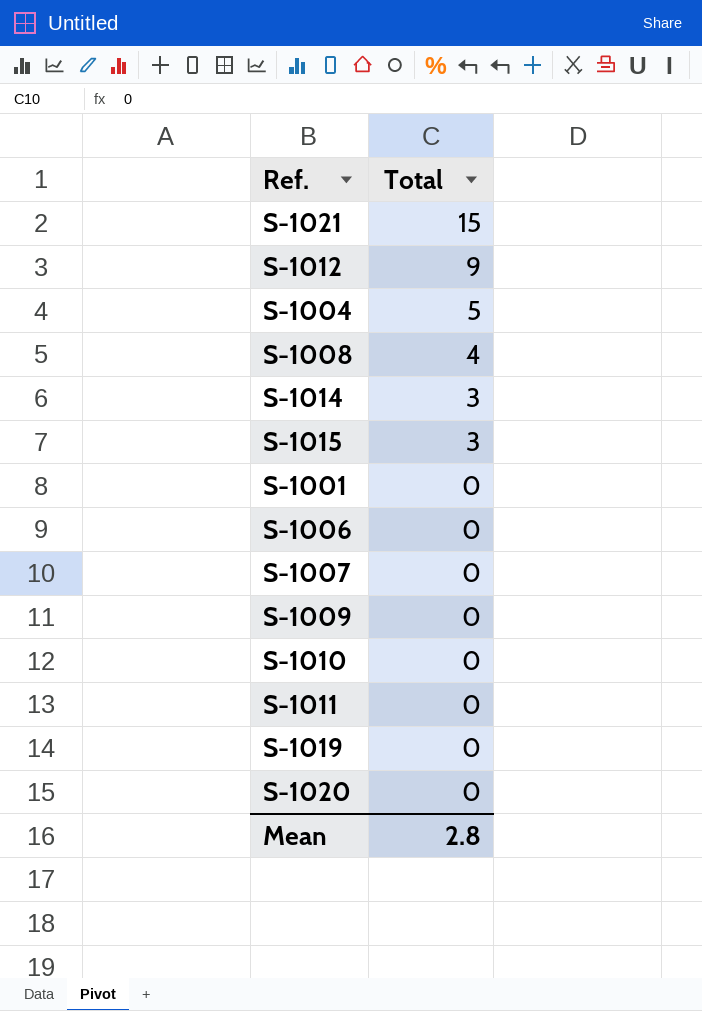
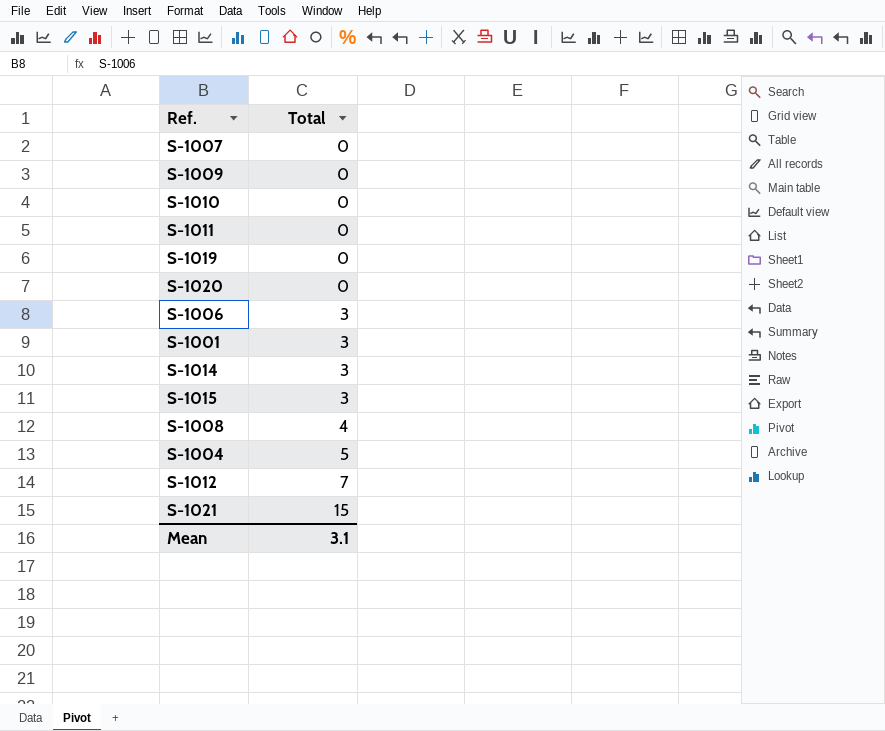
row order: Total descending -> Total ascending
S-1006 | Total: 0 -> 3
S-1001 | Total: 0 -> 3
S-1012 | Total: 9 -> 7
Mean | Total: 2.8 -> 3.1

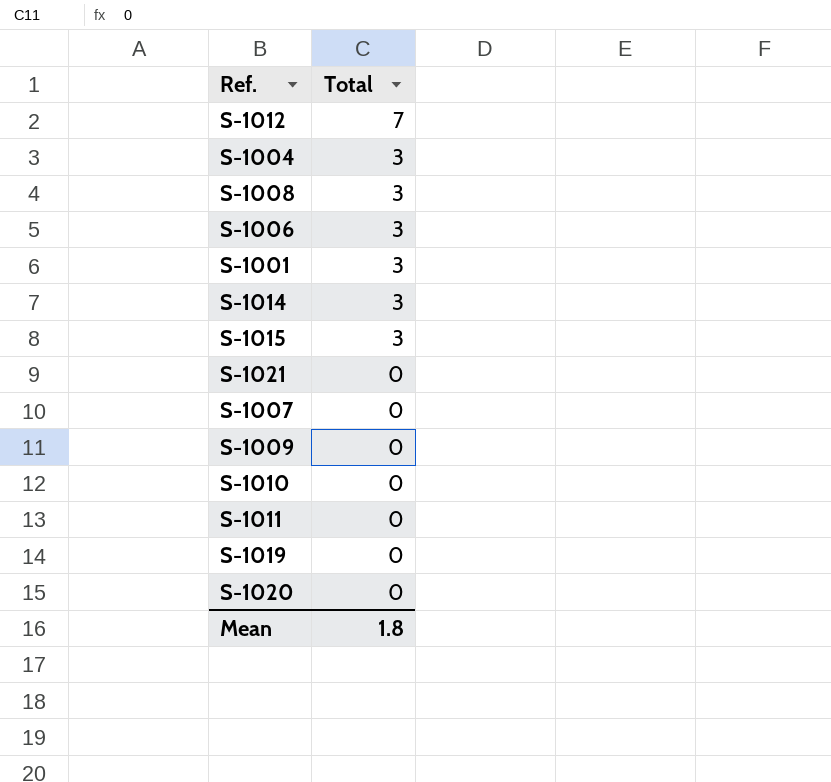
row order: Total ascending -> Total descending
S-1004 | Total: 5 -> 3
S-1008 | Total: 4 -> 3
S-1021 | Total: 15 -> 0
Mean | Total: 3.1 -> 1.8

